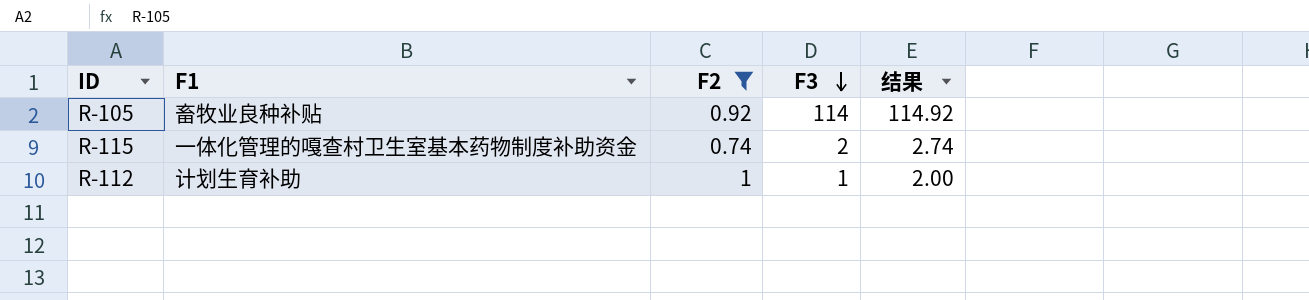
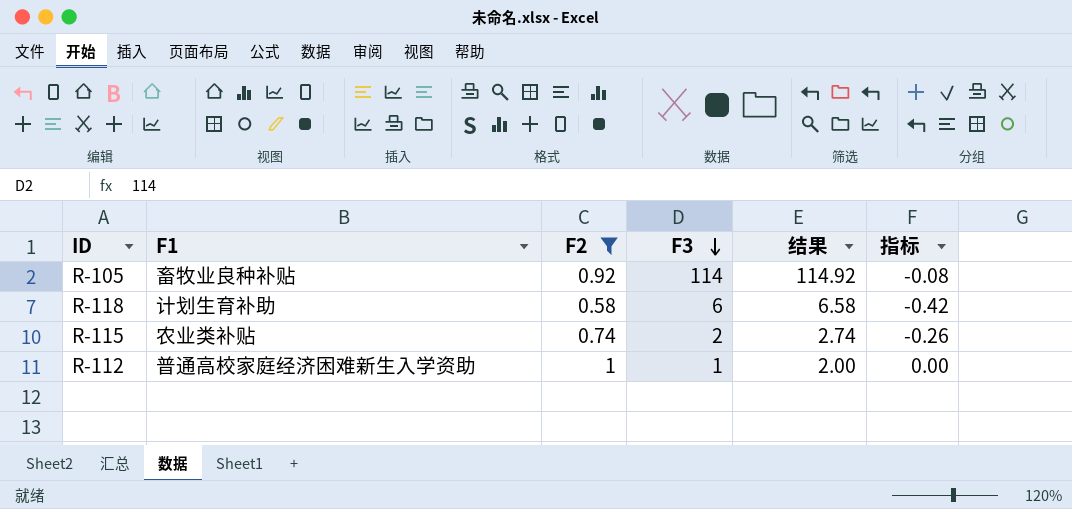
column 指标 | formula: none -> [F2] - 1
row R-118: none -> 计划生育补助 | 0.58 | 6 | 6.58 | -0.42
R-115 | F1: 一体化管理的嘎查村卫生室基本药物制度补助资金 -> 农业类补贴
R-112 | F1: 计划生育补助 -> 普通高校家庭经济困难新生入学资助

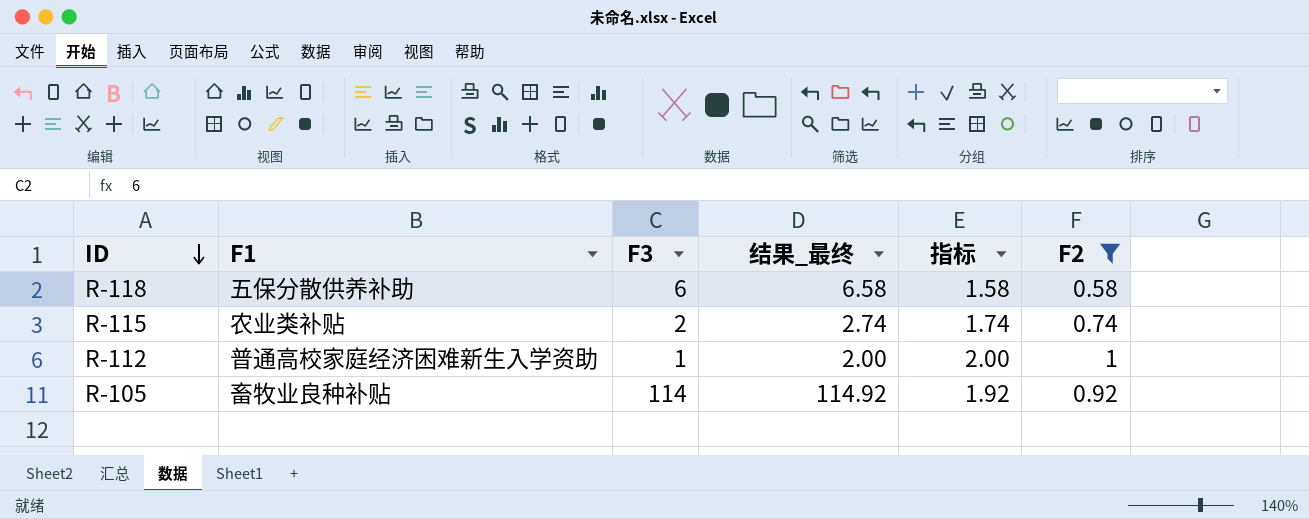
row order: F3 descending -> ID descending
column name: 结果 -> 结果_最终
column 指标 | formula: [F2] - 1 -> [F2] + 1
column F2 | position: 3 -> 6
R-118 | F1: 计划生育补助 -> 五保分散供养补助

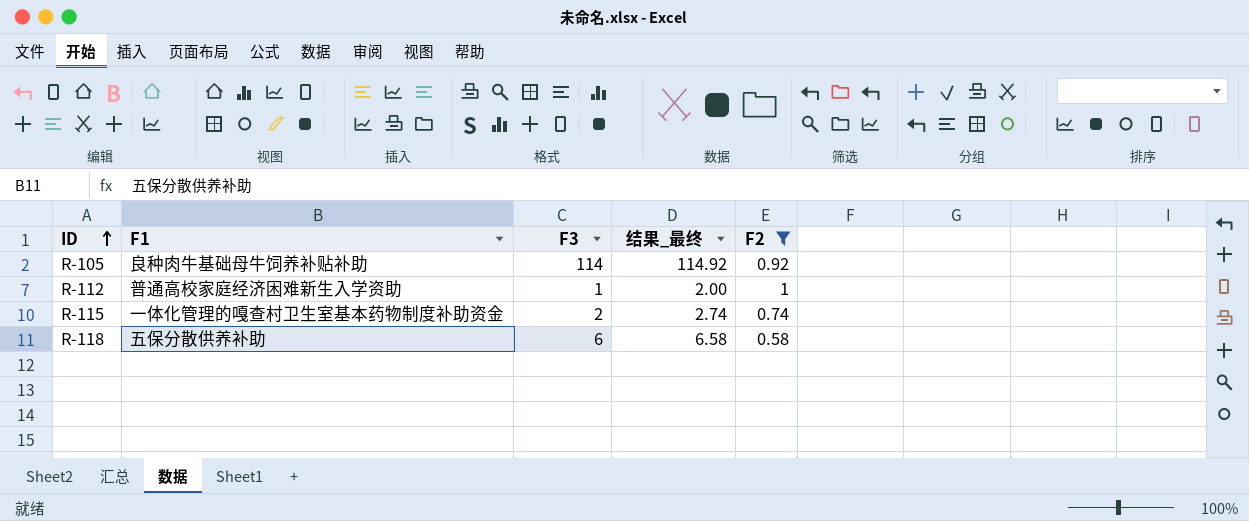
row order: ID descending -> ID ascending
column 指标 | formula: [F2] + 1 -> none
R-105 | F1: 畜牧业良种补贴 -> 良种肉牛基础母牛饲养补贴补助
R-115 | F1: 农业类补贴 -> 一体化管理的嘎查村卫生室基本药物制度补助资金

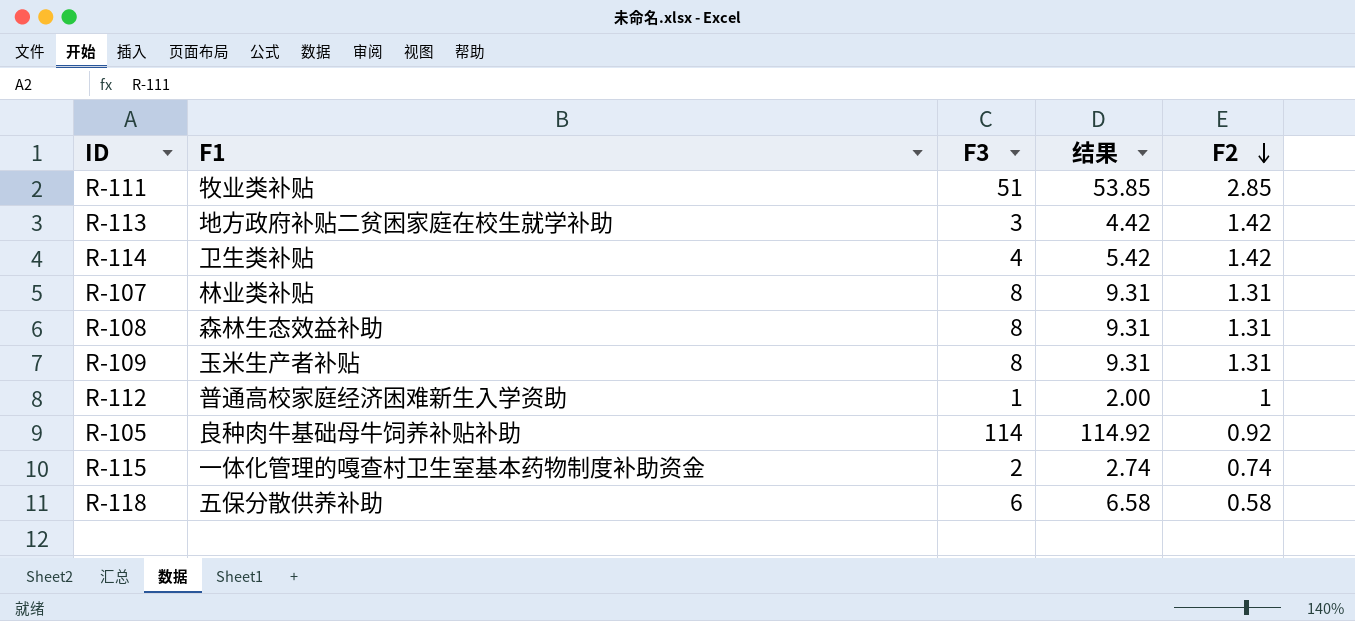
filter: F2 <= 1 -> none
row order: ID ascending -> F2 descending
column name: 结果_最终 -> 结果

